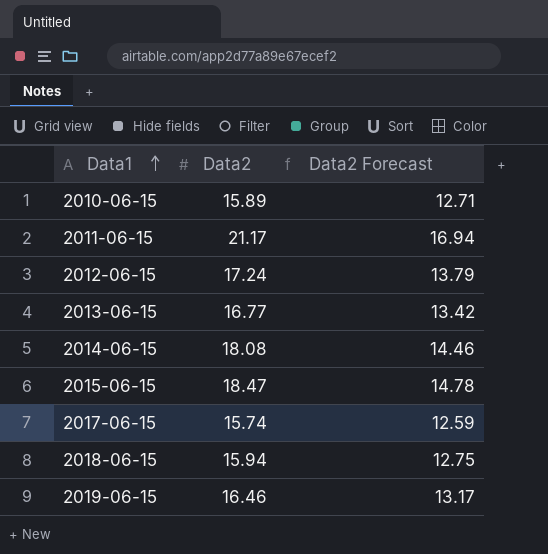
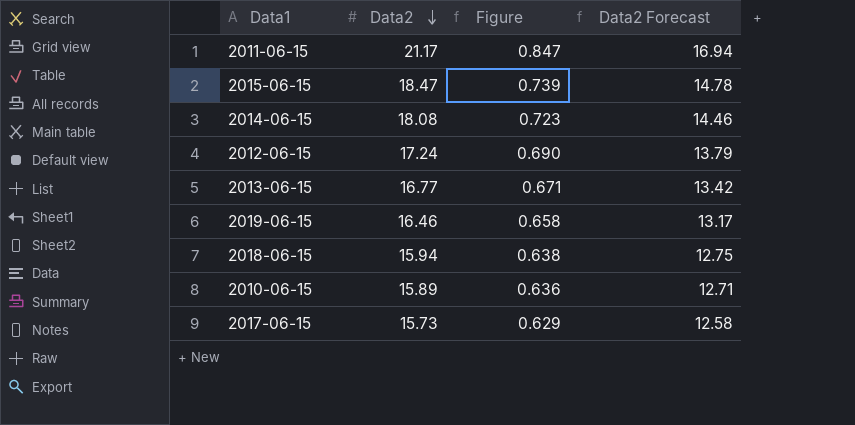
row order: Data1 ascending -> Data2 descending
column Figure | formula: none -> [Data2] * 0.04
2017-06-15 | Data2: 15.74 -> 15.73
2017-06-15 | Data2 Forecast: 12.59 -> 12.58

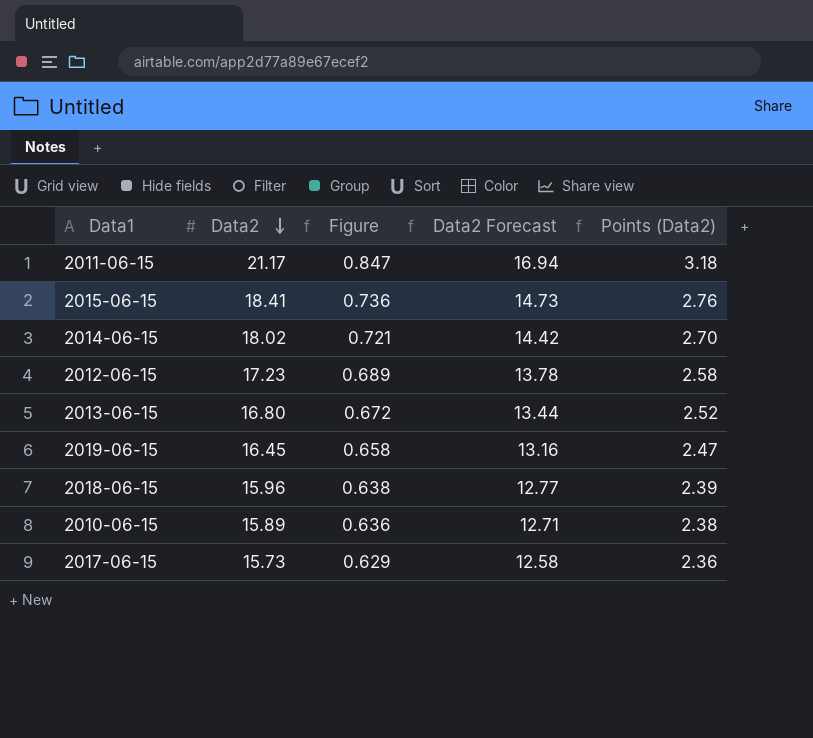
column Points (Data2) | formula: none -> [Data2] * 0.15
2015-06-15 | Data2: 18.47 -> 18.41
2015-06-15 | Figure: 0.739 -> 0.736
2015-06-15 | Data2 Forecast: 14.78 -> 14.73
2014-06-15 | Data2: 18.08 -> 18.02
2014-06-15 | Figure: 0.723 -> 0.721
2014-06-15 | Data2 Forecast: 14.46 -> 14.42
2012-06-15 | Data2: 17.24 -> 17.23
2012-06-15 | Figure: 0.690 -> 0.689
2012-06-15 | Data2 Forecast: 13.79 -> 13.78
2013-06-15 | Data2: 16.77 -> 16.80
2013-06-15 | Figure: 0.671 -> 0.672
2013-06-15 | Data2 Forecast: 13.42 -> 13.44
2019-06-15 | Data2: 16.46 -> 16.45
2019-06-15 | Data2 Forecast: 13.17 -> 13.16
2018-06-15 | Data2: 15.94 -> 15.96
2018-06-15 | Data2 Forecast: 12.75 -> 12.77

